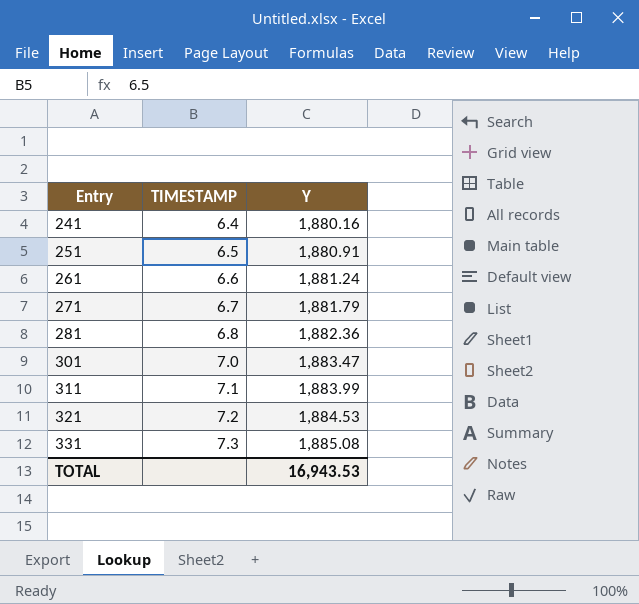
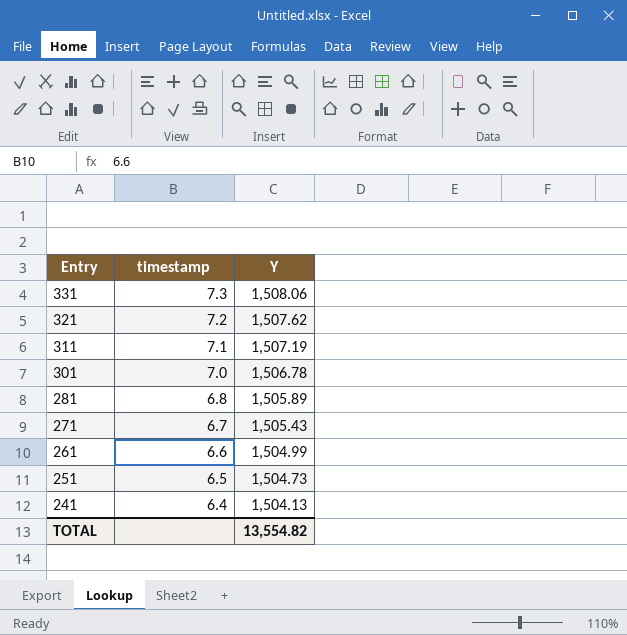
row order: Entry ascending -> Entry descending
column name: TIMESTAMP -> timestamp
331 | Y: 1,885.08 -> 1,508.06
321 | Y: 1,884.53 -> 1,507.62
311 | Y: 1,883.99 -> 1,507.19
301 | Y: 1,883.47 -> 1,506.78
281 | Y: 1,882.36 -> 1,505.89
271 | Y: 1,881.79 -> 1,505.43
261 | Y: 1,881.24 -> 1,504.99
251 | Y: 1,880.91 -> 1,504.73
241 | Y: 1,880.16 -> 1,504.13
TOTAL | Y: 16,943.53 -> 13,554.82

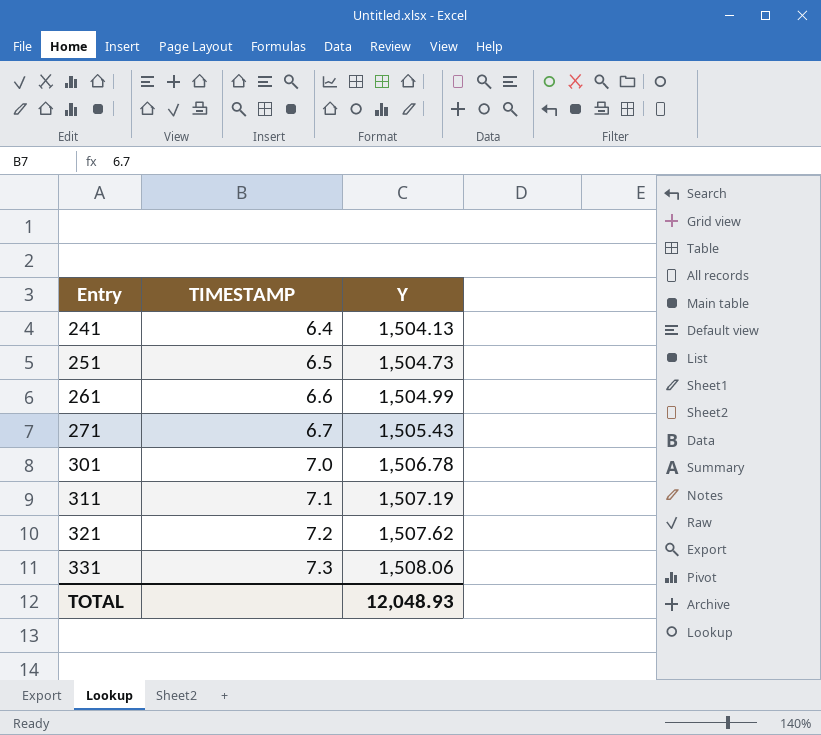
row order: Entry descending -> Entry ascending
column name: timestamp -> TIMESTAMP
row 281: 6.8 | 1,505.89 -> none
TOTAL | Y: 13,554.82 -> 12,048.93

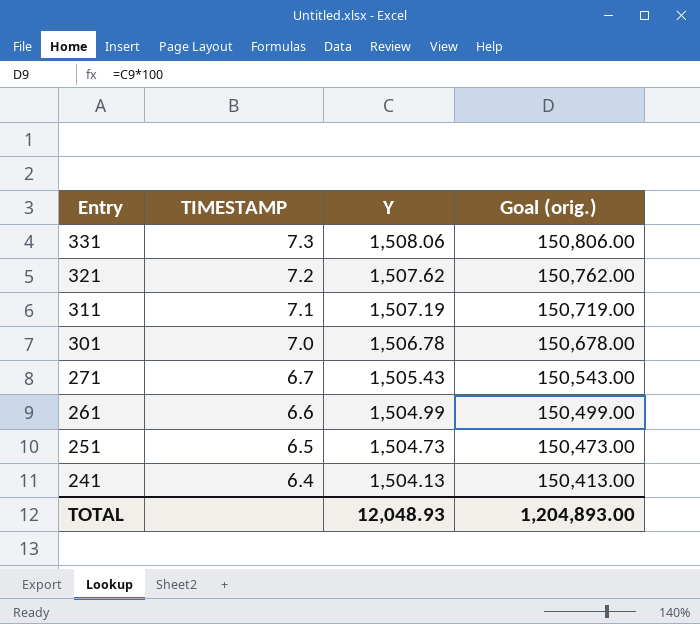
row order: Entry ascending -> Entry descending
column Goal (orig.) | formula: none -> [Y] * 100

